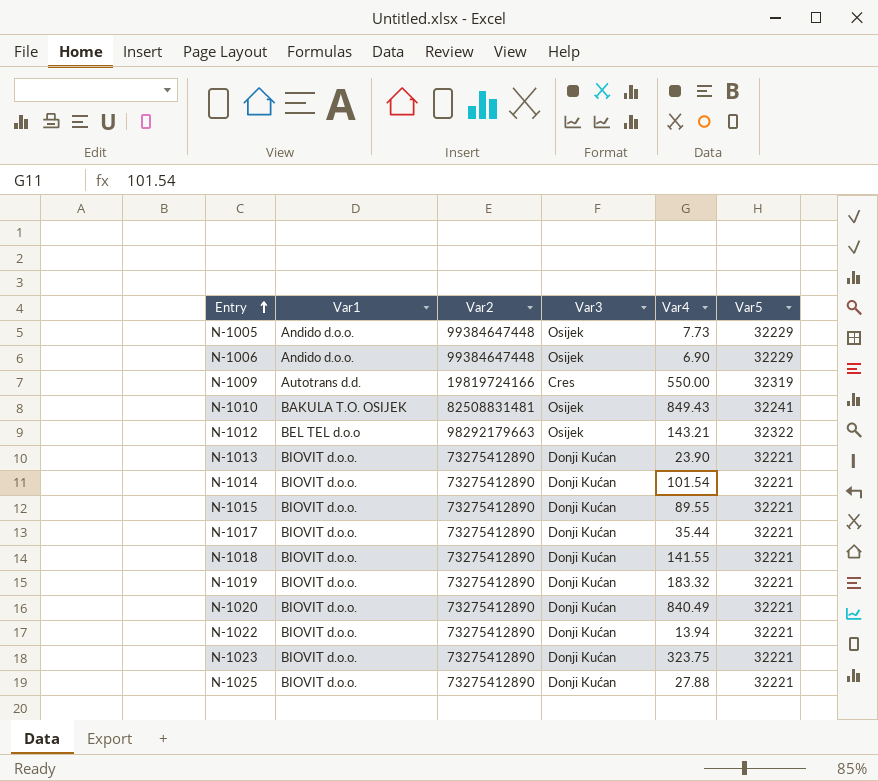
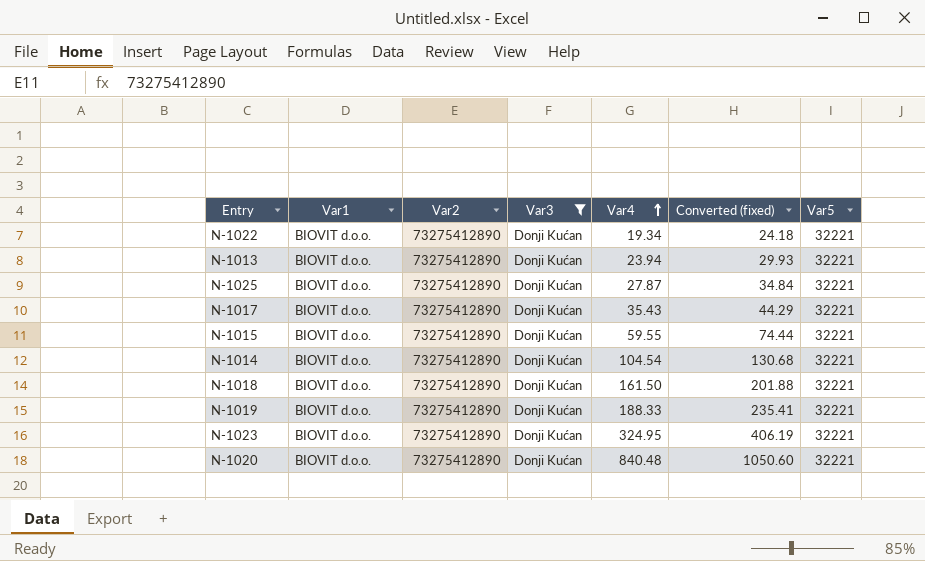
filter: none -> Var3 = Donji Kućan
row order: Entry ascending -> Var4 ascending
column Converted (fixed) | formula: none -> [Var4] * 1.25
N-1022 | Var4: 13.94 -> 19.34
N-1013 | Var4: 23.90 -> 23.94
N-1025 | Var4: 27.88 -> 27.87
N-1017 | Var4: 35.44 -> 35.43
N-1015 | Var4: 89.55 -> 59.55
N-1014 | Var4: 101.54 -> 104.54
N-1018 | Var4: 141.55 -> 161.50
N-1019 | Var4: 183.32 -> 188.33
N-1023 | Var4: 323.75 -> 324.95
N-1020 | Var4: 840.49 -> 840.48

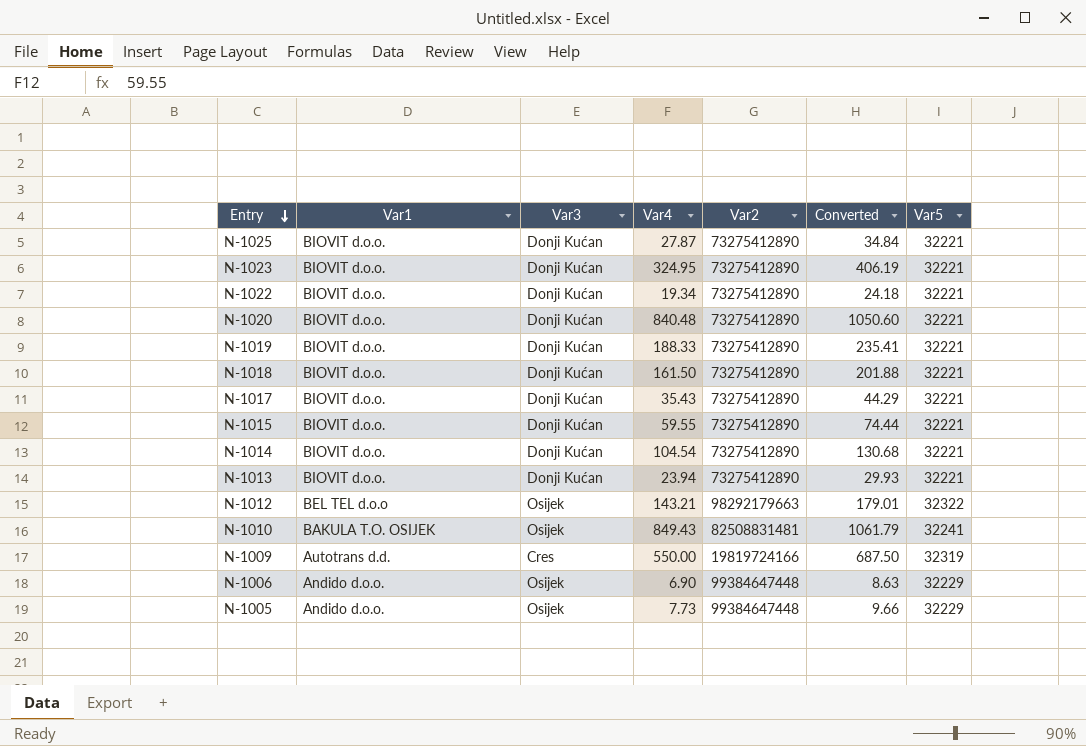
filter: Var3 = Donji Kućan -> none
row order: Var4 ascending -> Entry descending
column Var2 | position: 3 -> 5
column name: Converted (fixed) -> Converted

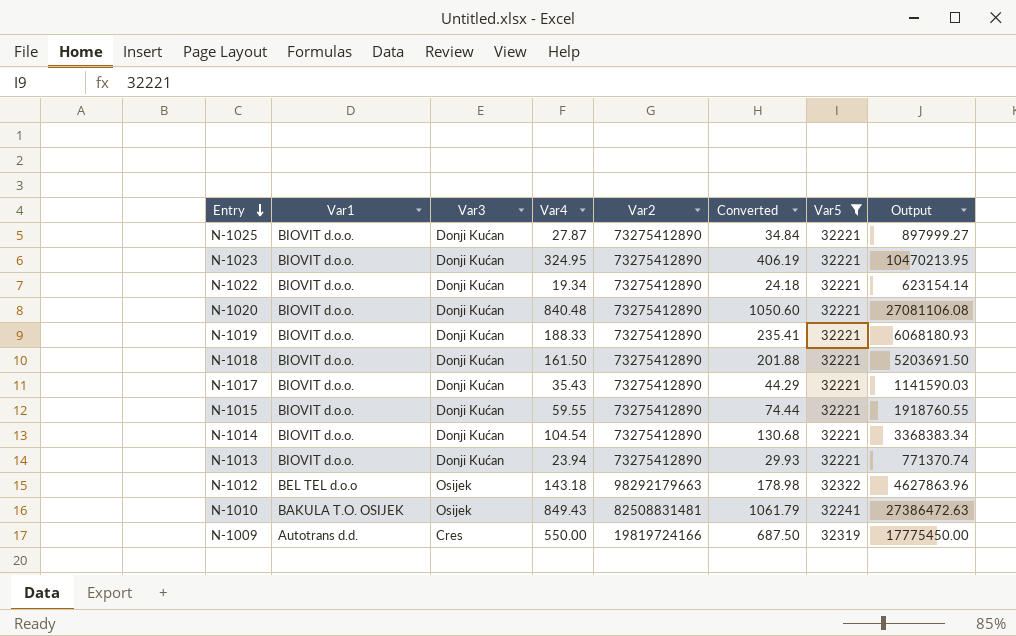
filter: none -> Var5 != 32229
column Output | formula: none -> [Var4] * [Var5]
N-1012 | Var4: 143.21 -> 143.18
N-1012 | Converted: 179.01 -> 178.98

